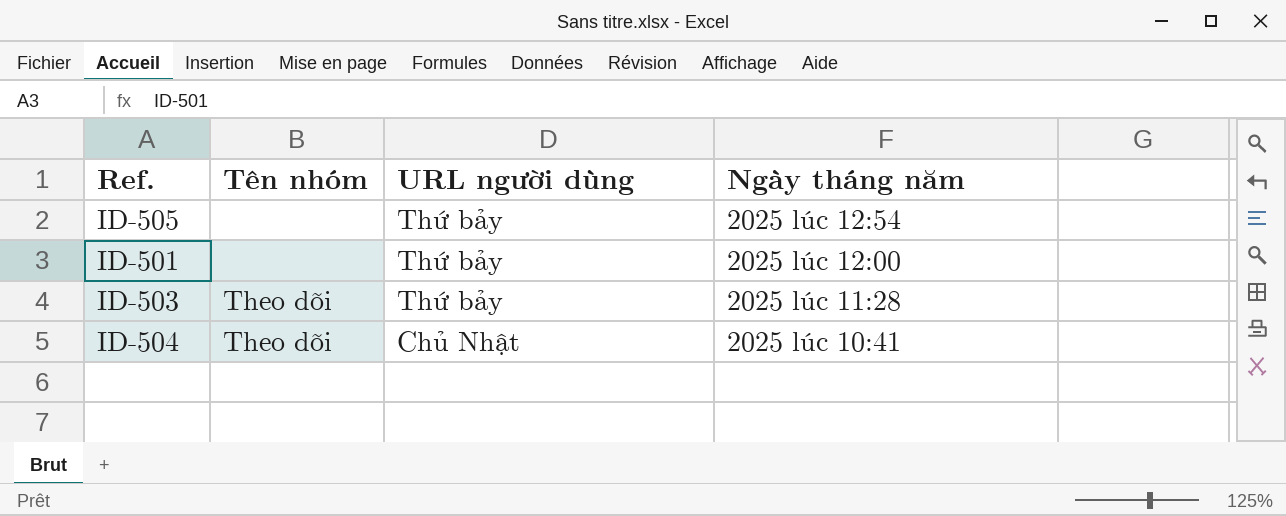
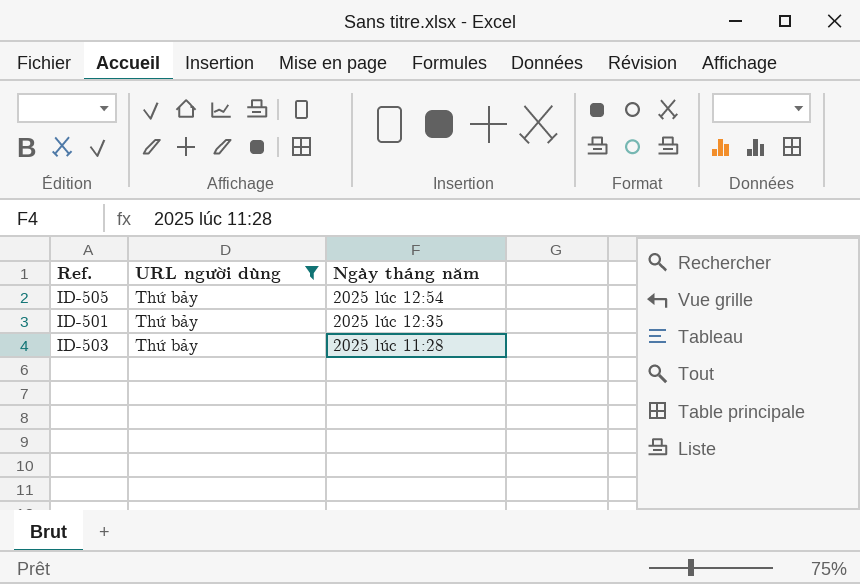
filter: none -> URL người dùng = Thứ bảy
column Tên nhóm | position: 2 -> none
ID-501 | Ngày tháng năm: 2025 lúc 12:00 -> 2025 lúc 12:35

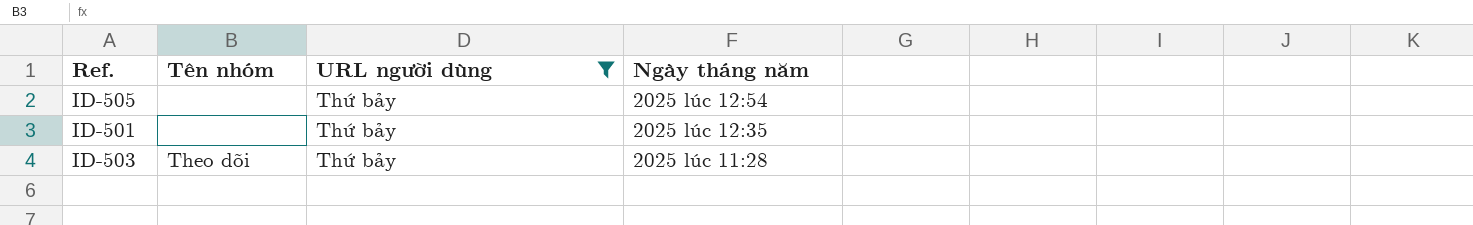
column Tên nhóm | position: none -> 2

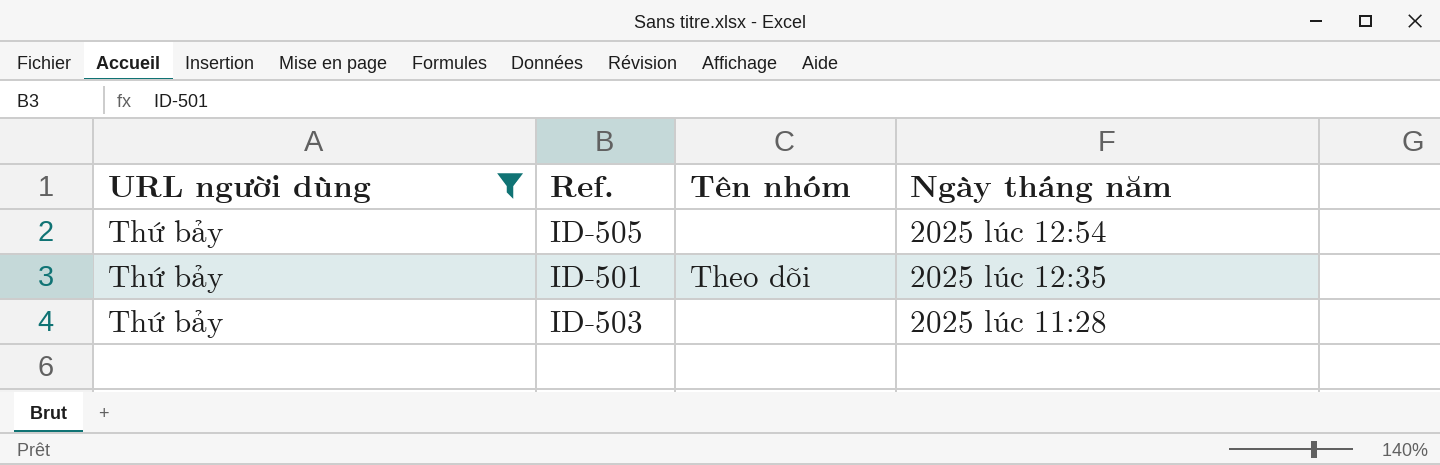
column URL người dùng | position: 3 -> 1
ID-501 | Tên nhóm: none -> Theo dõi
ID-503 | Tên nhóm: Theo dõi -> none

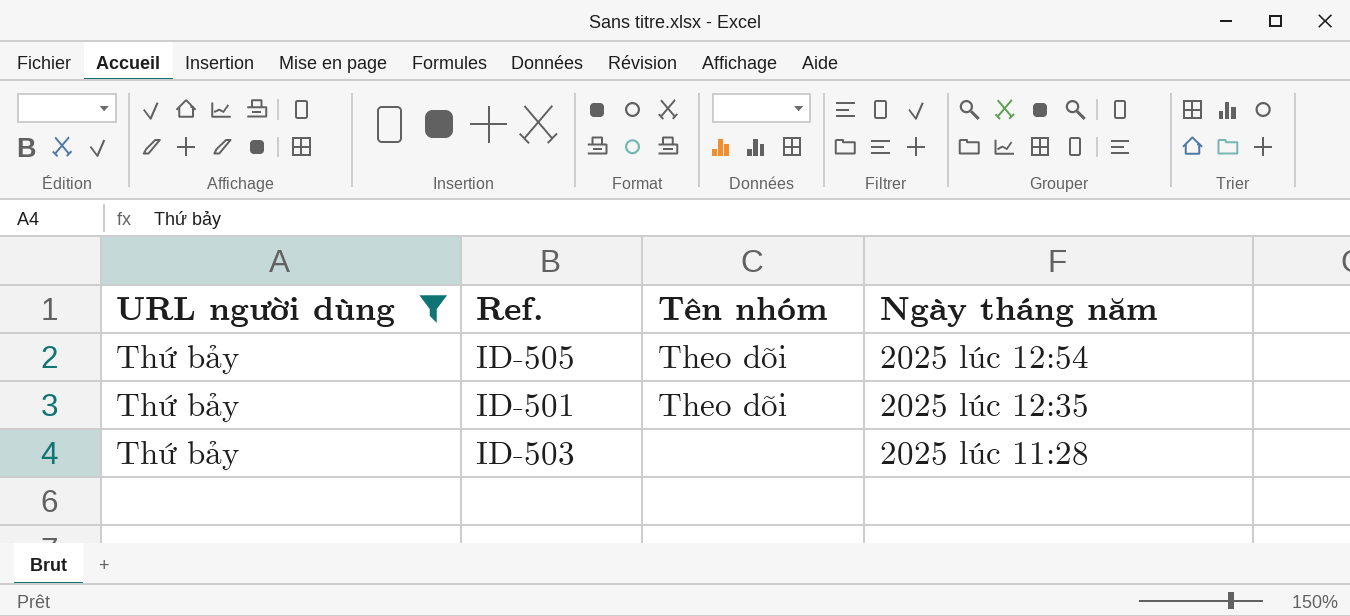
ID-505 | Tên nhóm: none -> Theo dõi

